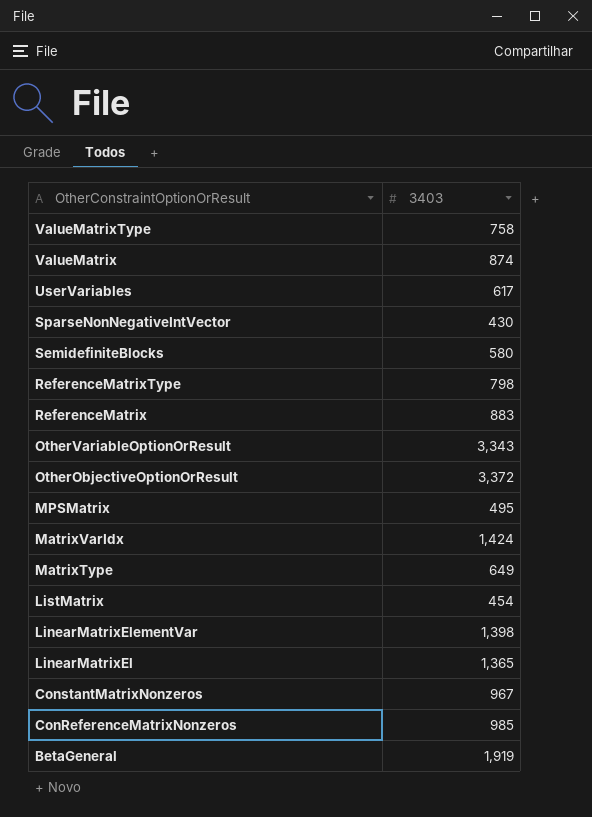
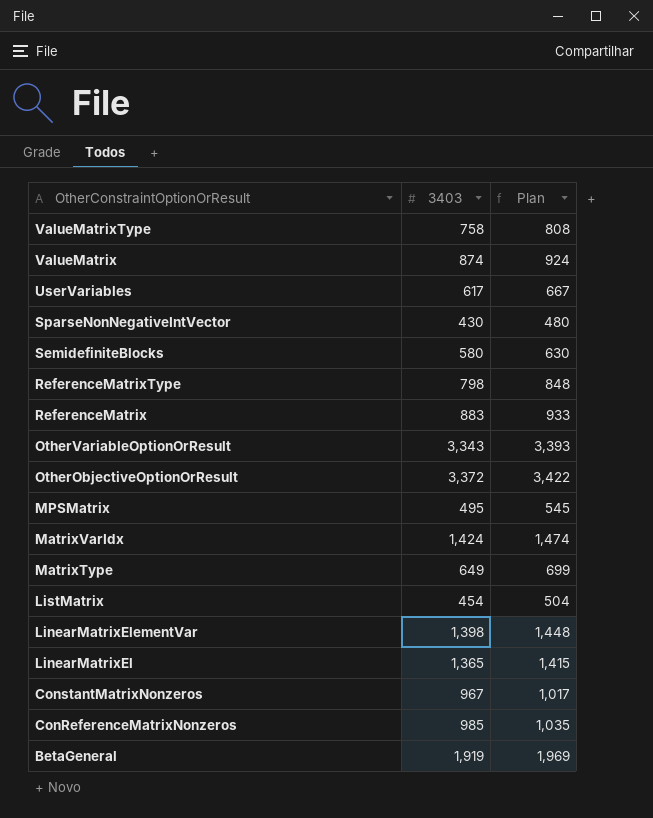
column Plan | formula: none -> [3403] + 50

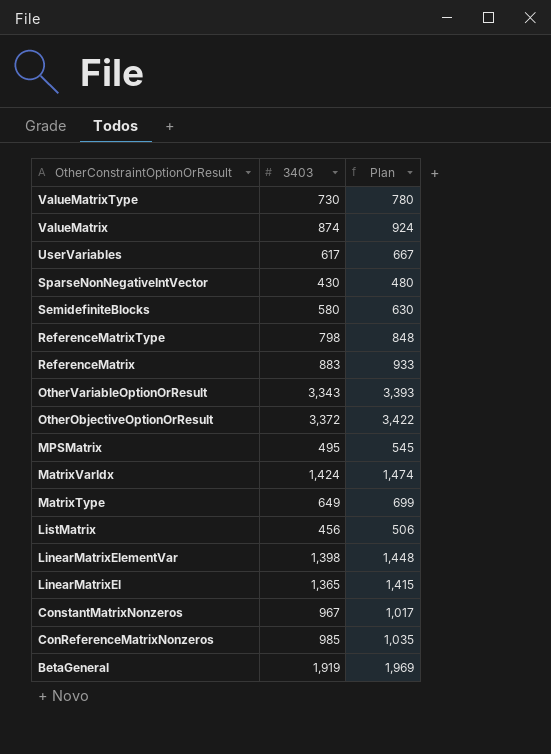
ValueMatrixType | 3403: 758 -> 730
ValueMatrixType | Plan: 808 -> 780
ListMatrix | 3403: 454 -> 456
ListMatrix | Plan: 504 -> 506

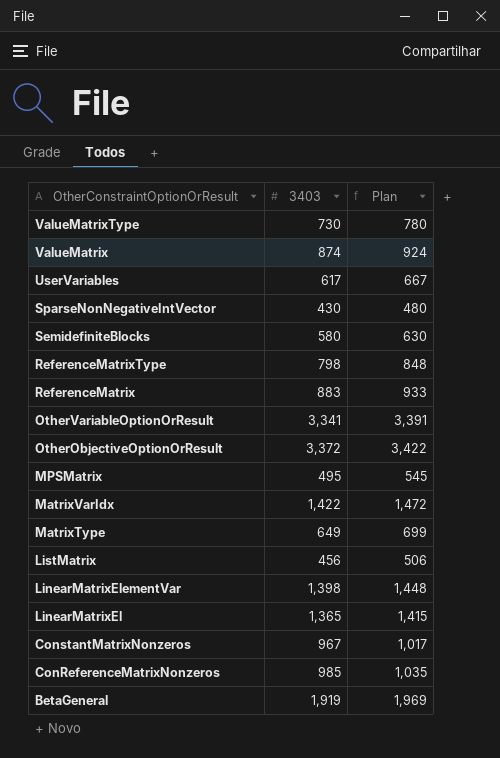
OtherVariableOptionOrResult | 3403: 3,343 -> 3,341
OtherVariableOptionOrResult | Plan: 3,393 -> 3,391
MatrixVarIdx | 3403: 1,424 -> 1,422
MatrixVarIdx | Plan: 1,474 -> 1,472

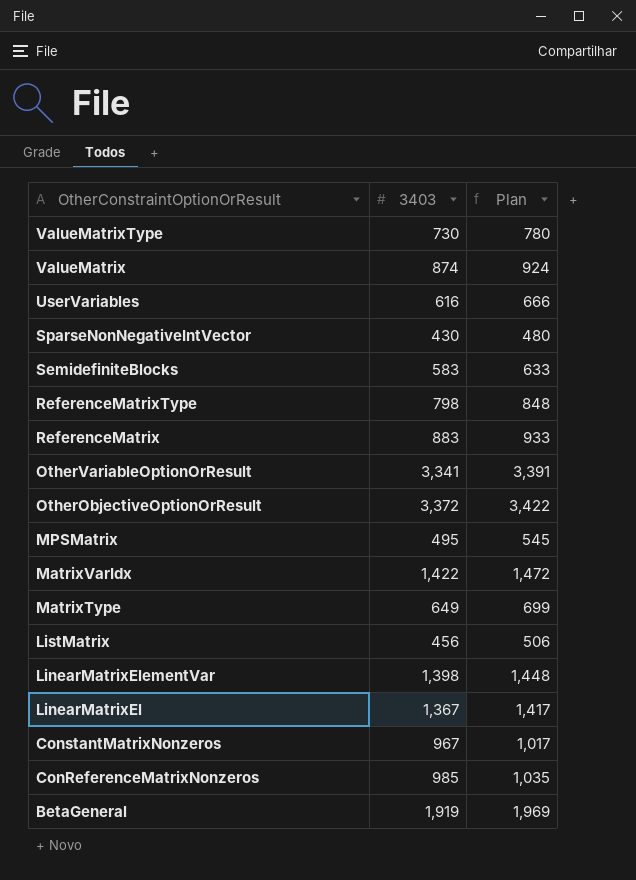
UserVariables | 3403: 617 -> 616
UserVariables | Plan: 667 -> 666
SemidefiniteBlocks | 3403: 580 -> 583
SemidefiniteBlocks | Plan: 630 -> 633
LinearMatrixEl | 3403: 1,365 -> 1,367
LinearMatrixEl | Plan: 1,415 -> 1,417

